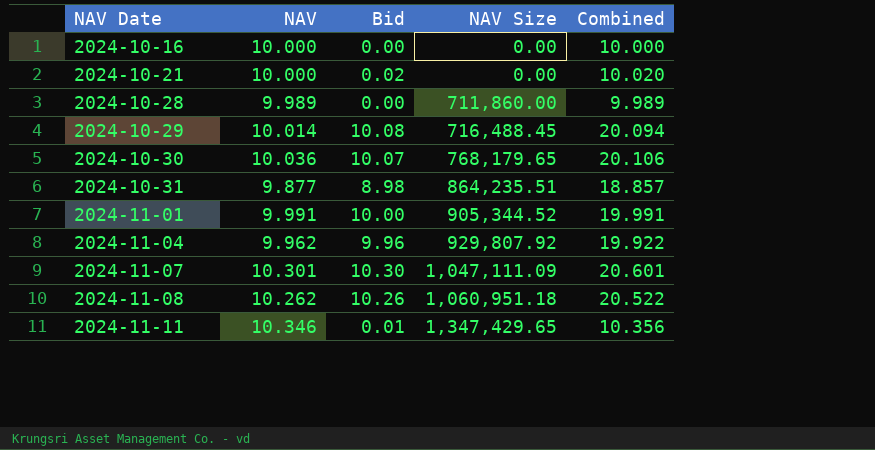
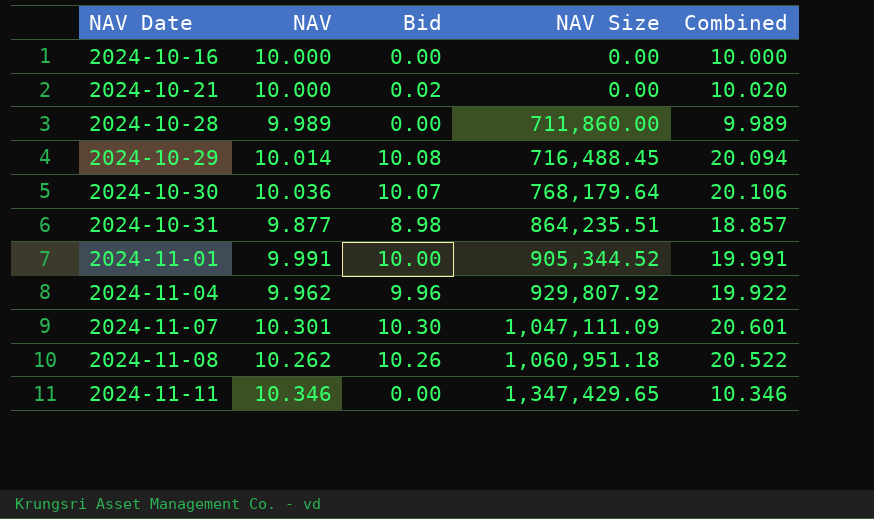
2024-10-30 | NAV Size: 768,179.65 -> 768,179.64
2024-11-11 | Bid: 0.01 -> 0.00
2024-11-11 | Combined: 10.356 -> 10.346

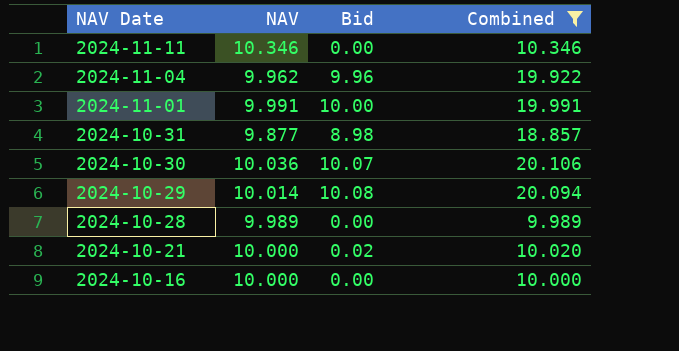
filter: none -> Combined <= 20.106
row order: NAV Date ascending -> NAV Date descending
column NAV Size | position: 4 -> none

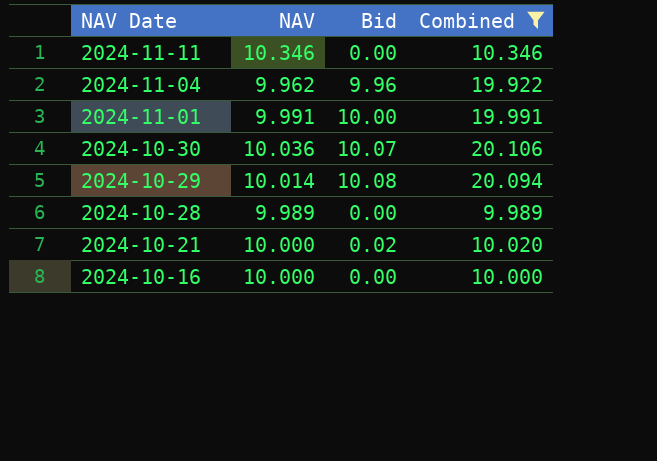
row 2024-10-31: 9.877 | 8.98 | 18.857 -> none

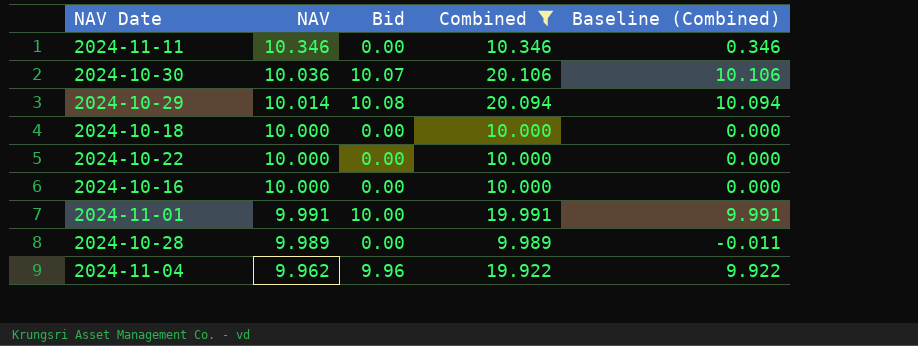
row order: NAV Date descending -> NAV descending
column Baseline (Combined) | formula: none -> [Combined] - 10
row 2024-10-21: 10.000 | 0.02 | 10.020 -> none
row 2024-10-18: none -> 10.000 | 0.00 | 10.000 | 0.000
row 2024-10-22: none -> 10.000 | 0.00 | 10.000 | 0.000

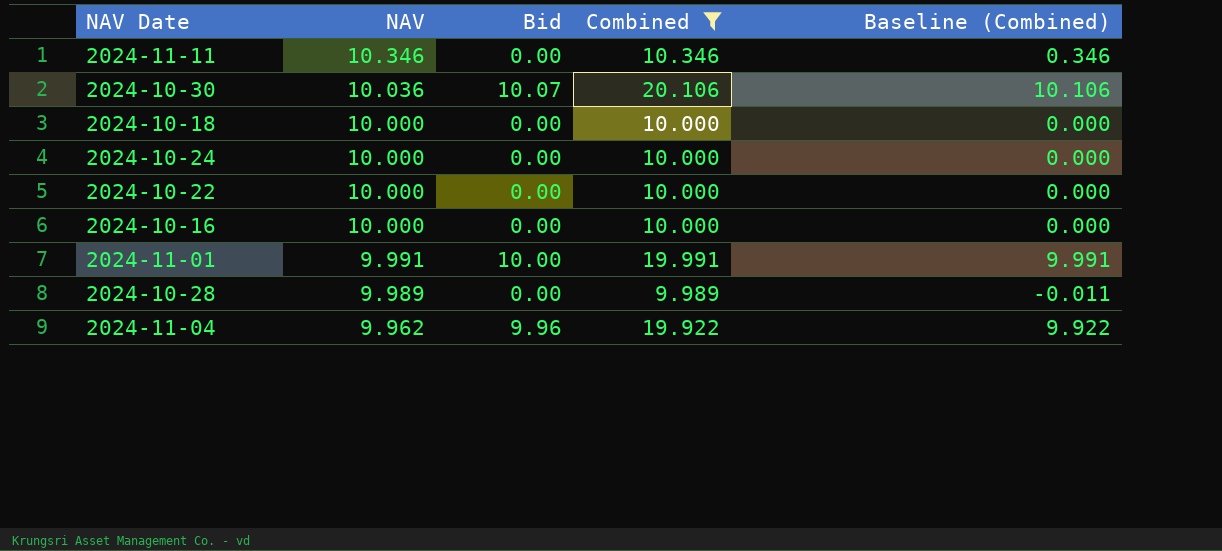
row 2024-10-29: 10.014 | 10.08 | 20.094 | 10.094 -> none
row 2024-10-24: none -> 10.000 | 0.00 | 10.000 | 0.000

